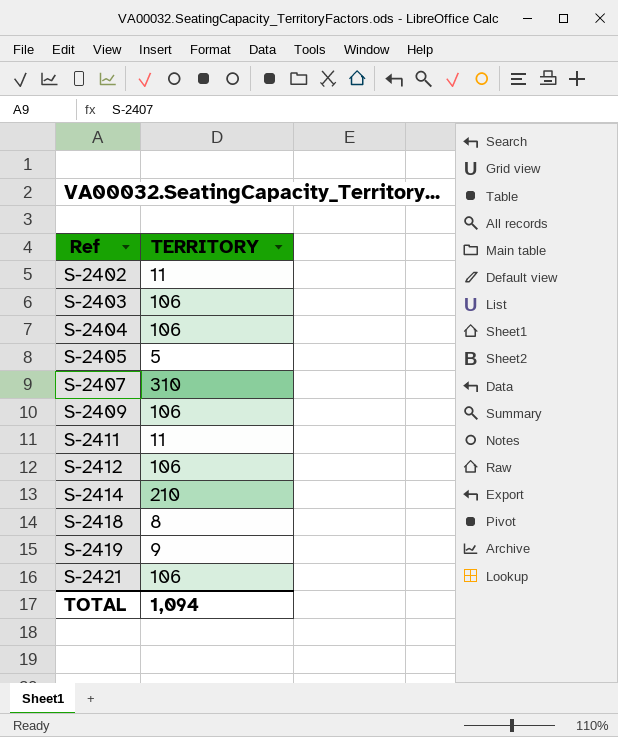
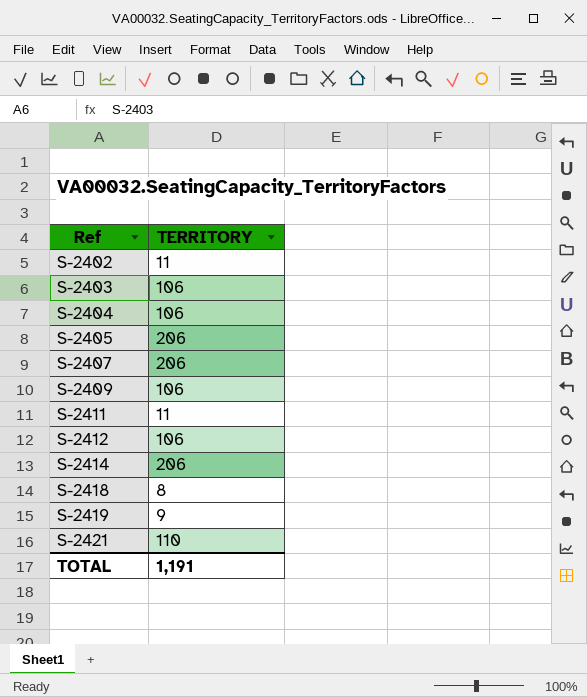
S-2405 | TERRITORY: 5 -> 206
S-2407 | TERRITORY: 310 -> 206
S-2414 | TERRITORY: 210 -> 206
S-2421 | TERRITORY: 106 -> 110
TOTAL | TERRITORY: 1,094 -> 1,191

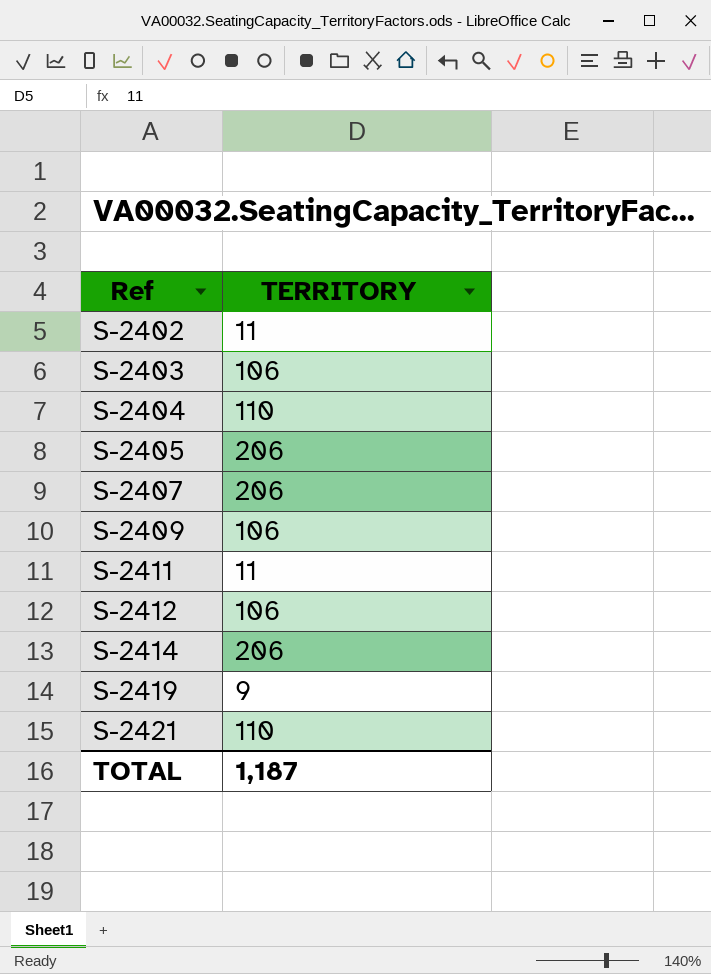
row S-2418: 8 -> none
S-2404 | TERRITORY: 106 -> 110
TOTAL | TERRITORY: 1,191 -> 1,187

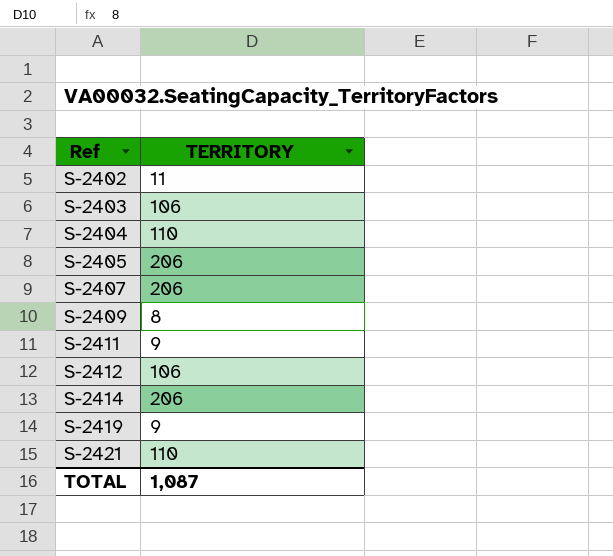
S-2409 | TERRITORY: 106 -> 8
S-2411 | TERRITORY: 11 -> 9
TOTAL | TERRITORY: 1,187 -> 1,087

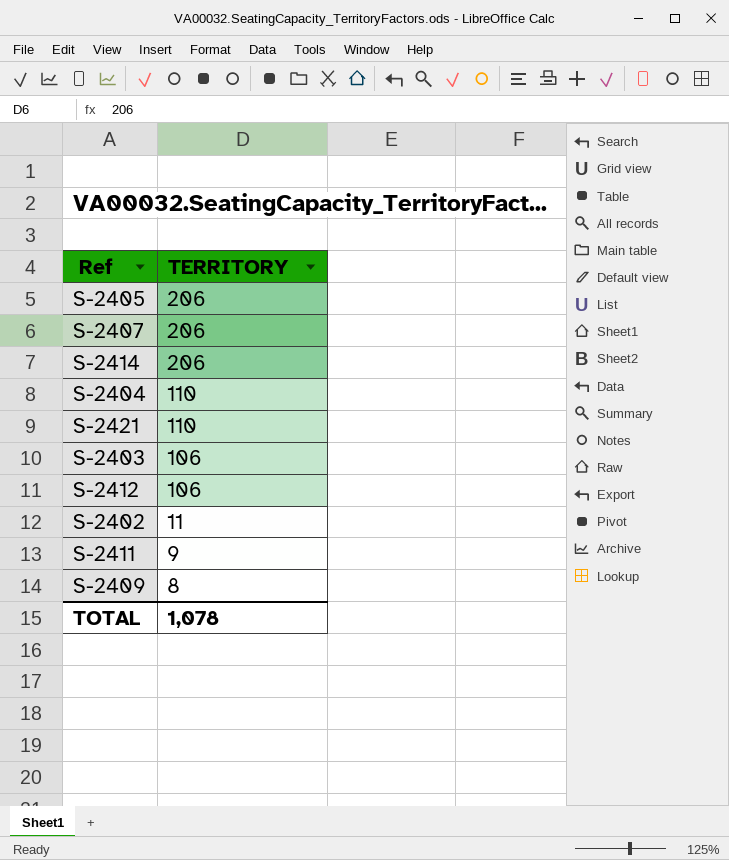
row order: Ref ascending -> TERRITORY descending
row S-2419: 9 -> none
TOTAL | TERRITORY: 1,087 -> 1,078

